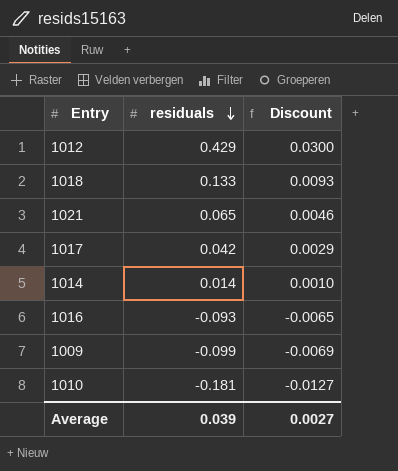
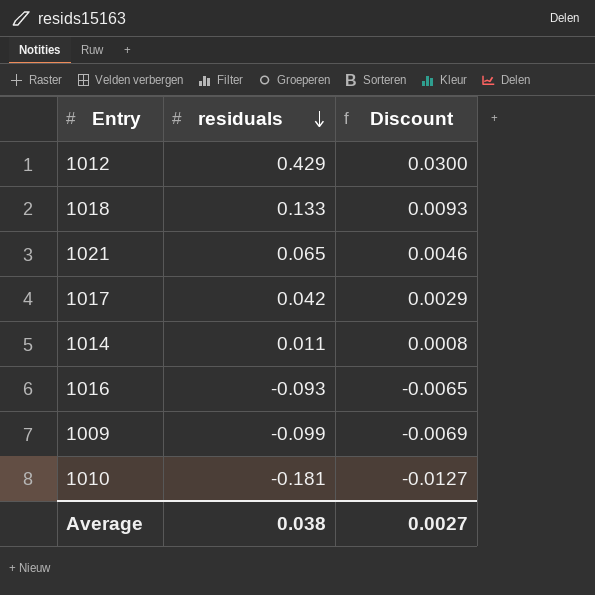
1014 | residuals: 0.014 -> 0.011
1014 | Discount: 0.0010 -> 0.0008
Average | residuals: 0.039 -> 0.038

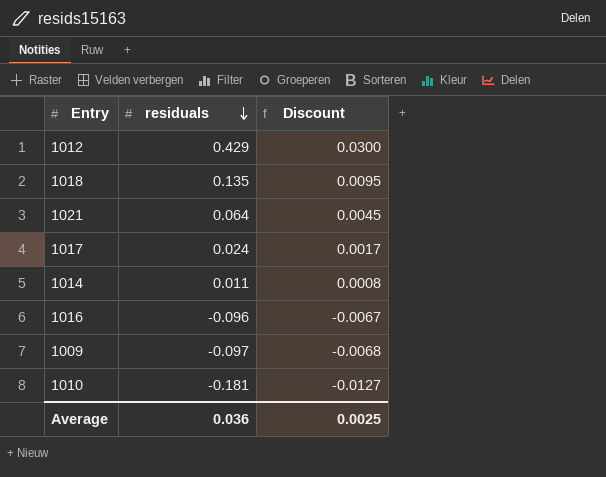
1018 | residuals: 0.133 -> 0.135
1018 | Discount: 0.0093 -> 0.0095
1021 | residuals: 0.065 -> 0.064
1021 | Discount: 0.0046 -> 0.0045
1017 | residuals: 0.042 -> 0.024
1017 | Discount: 0.0029 -> 0.0017
1016 | residuals: -0.093 -> -0.096
1016 | Discount: -0.0065 -> -0.0067
1009 | residuals: -0.099 -> -0.097
1009 | Discount: -0.0069 -> -0.0068
Average | residuals: 0.038 -> 0.036
Average | Discount: 0.0027 -> 0.0025

